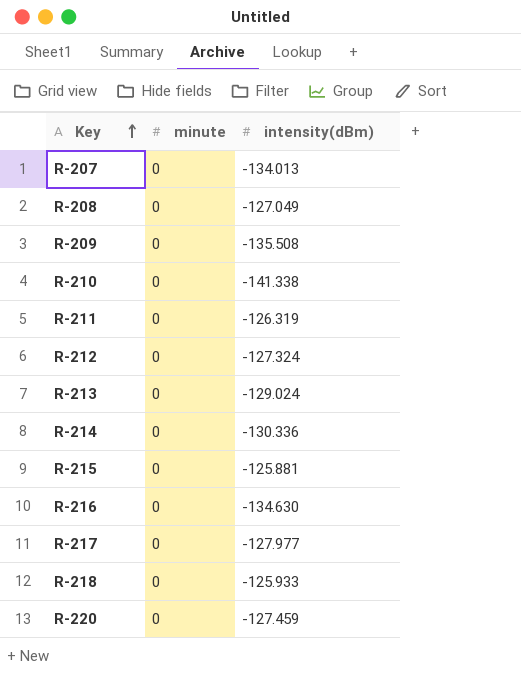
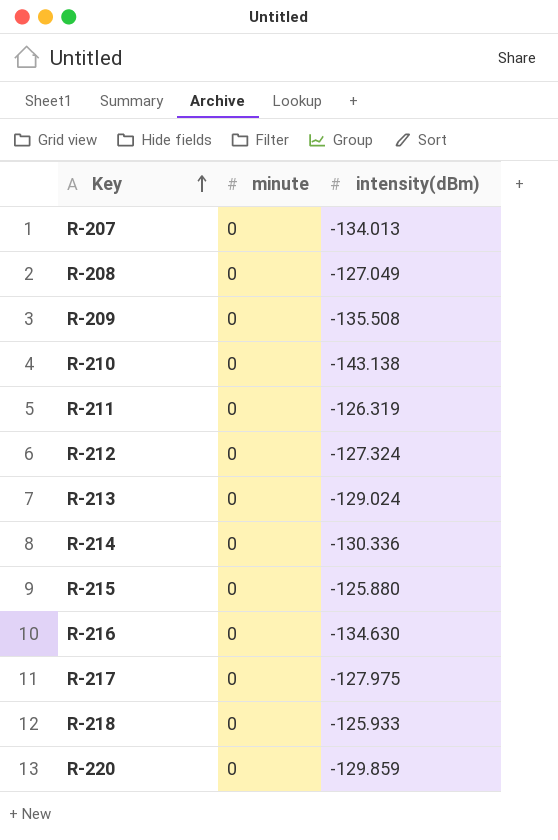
R-210 | intensity(dBm): -141.338 -> -143.138
R-215 | intensity(dBm): -125.881 -> -125.880
R-217 | intensity(dBm): -127.977 -> -127.975
R-220 | intensity(dBm): -127.459 -> -129.859

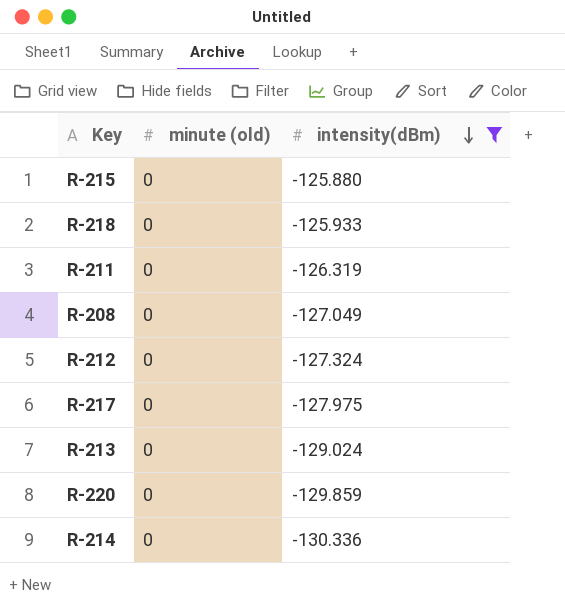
filter: none -> intensity(dBm) >= -130.336
row order: Key ascending -> intensity(dBm) descending
column name: minute -> minute (old)

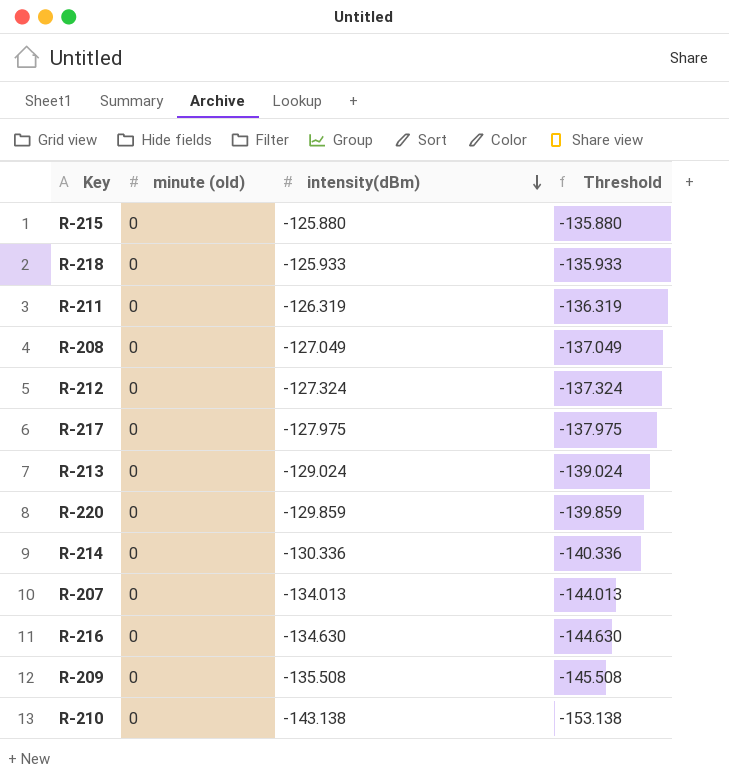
filter: intensity(dBm) >= -130.336 -> none
column Threshold | formula: none -> [intensity(dBm)] - 10

